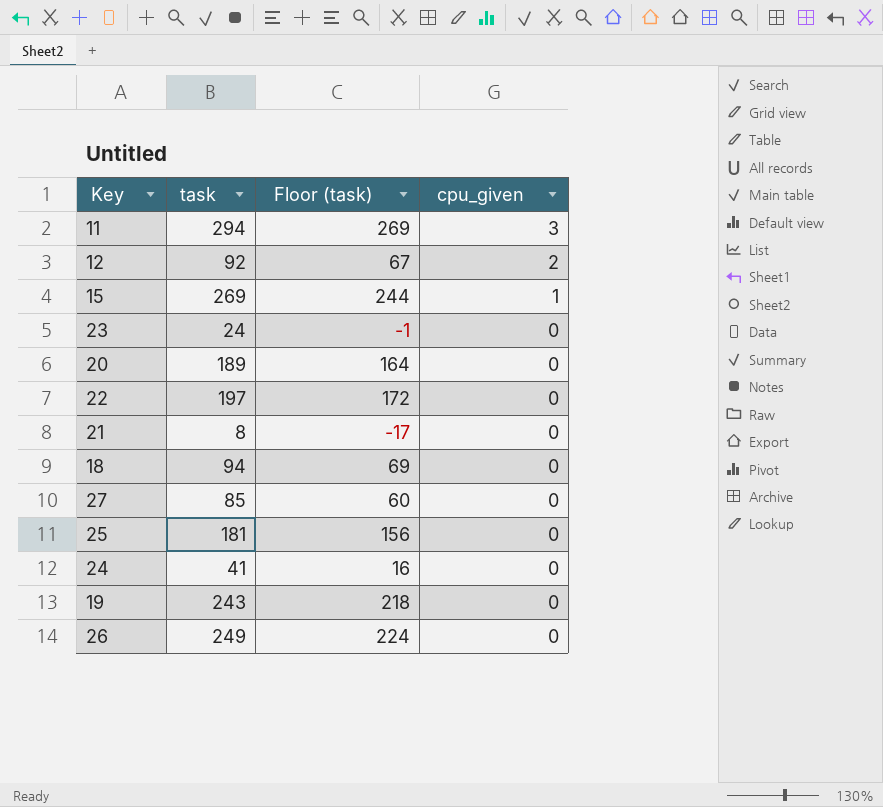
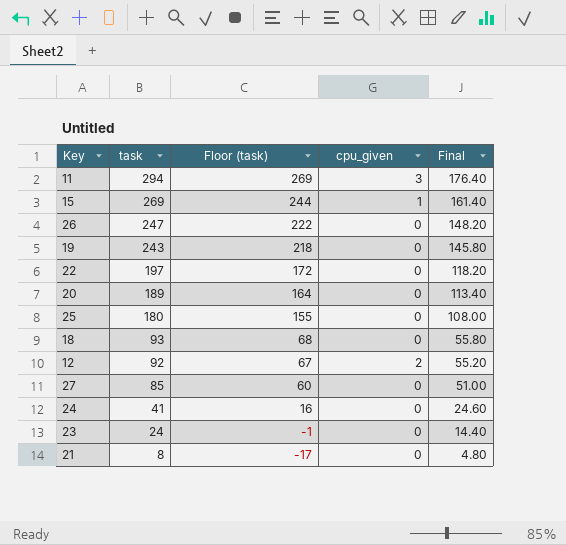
row order: cpu_given descending -> task descending
column Final | formula: none -> [task] * 0.6
26 | task: 249 -> 247
26 | Floor (task): 224 -> 222
25 | task: 181 -> 180
25 | Floor (task): 156 -> 155
18 | task: 94 -> 93
18 | Floor (task): 69 -> 68

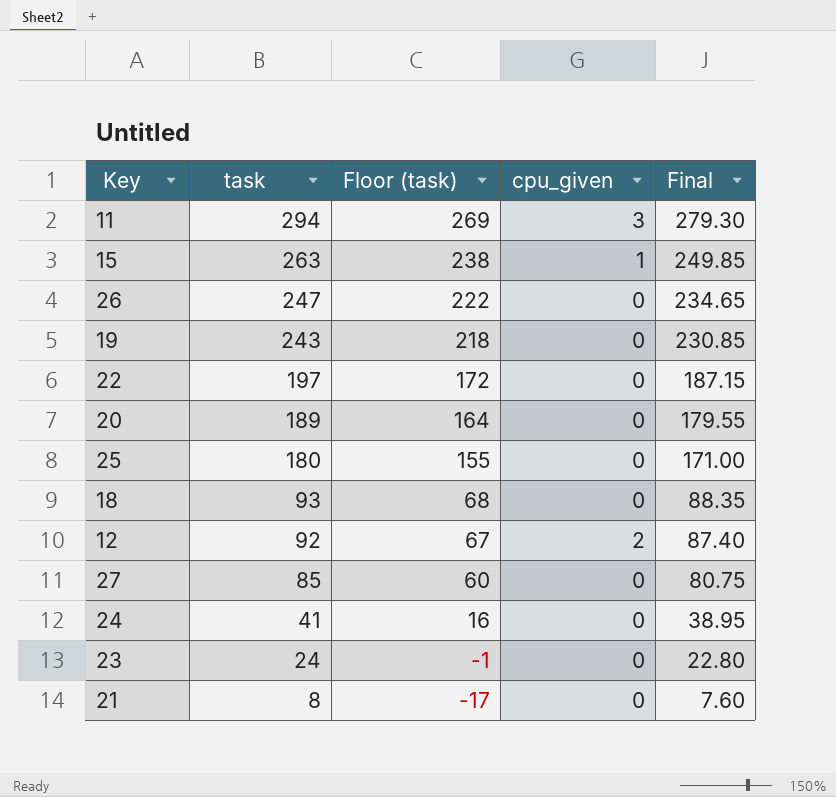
column Final | formula: [task] * 0.6 -> [task] * 0.95
15 | task: 269 -> 263
15 | Floor (task): 244 -> 238

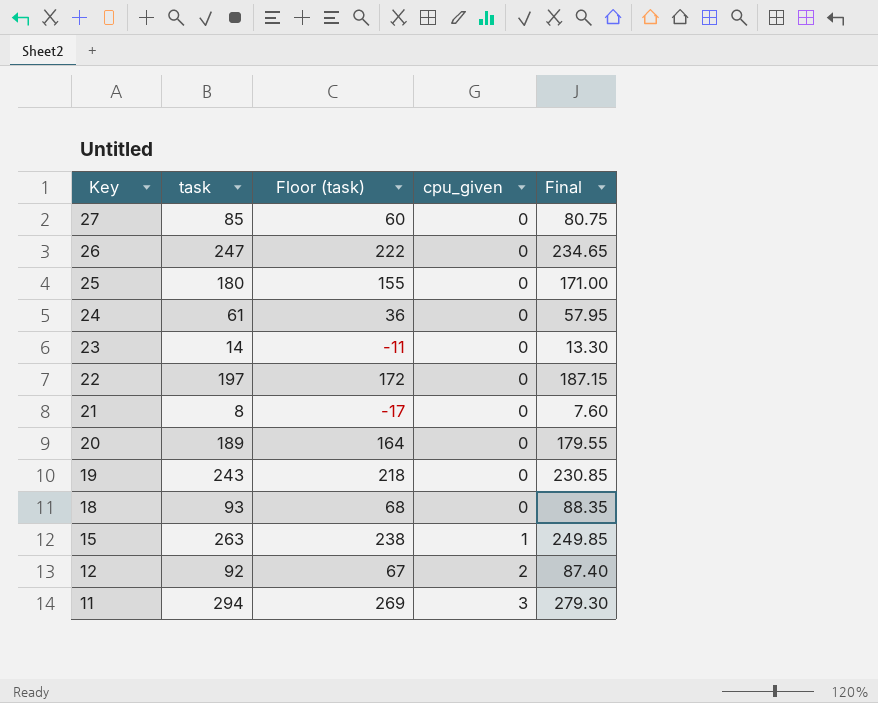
row order: task descending -> Key descending
24 | task: 41 -> 61
24 | Floor (task): 16 -> 36
24 | Final: 38.95 -> 57.95
23 | task: 24 -> 14
23 | Floor (task): -1 -> -11
23 | Final: 22.80 -> 13.30

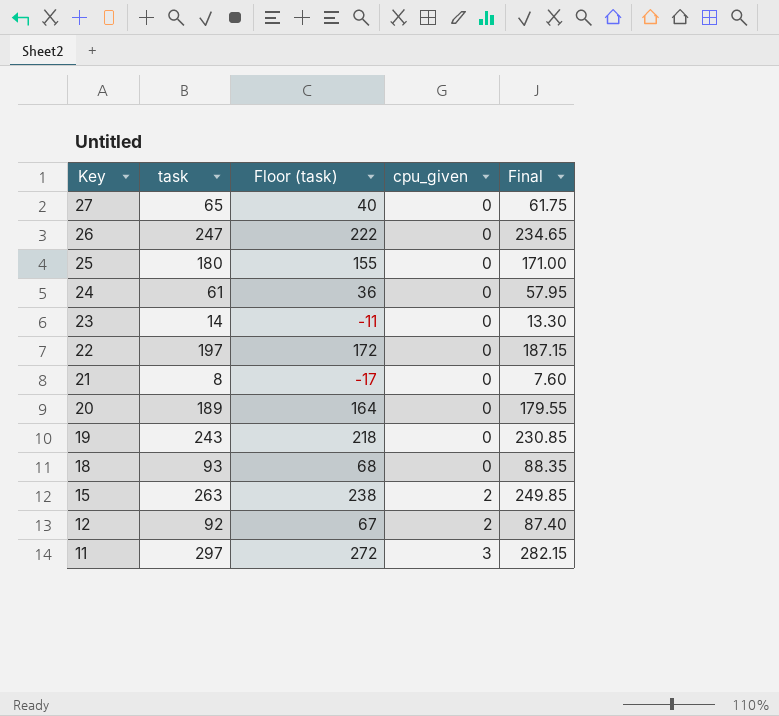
27 | task: 85 -> 65
27 | Floor (task): 60 -> 40
27 | Final: 80.75 -> 61.75
15 | cpu_given: 1 -> 2
11 | task: 294 -> 297
11 | Floor (task): 269 -> 272
11 | Final: 279.30 -> 282.15

